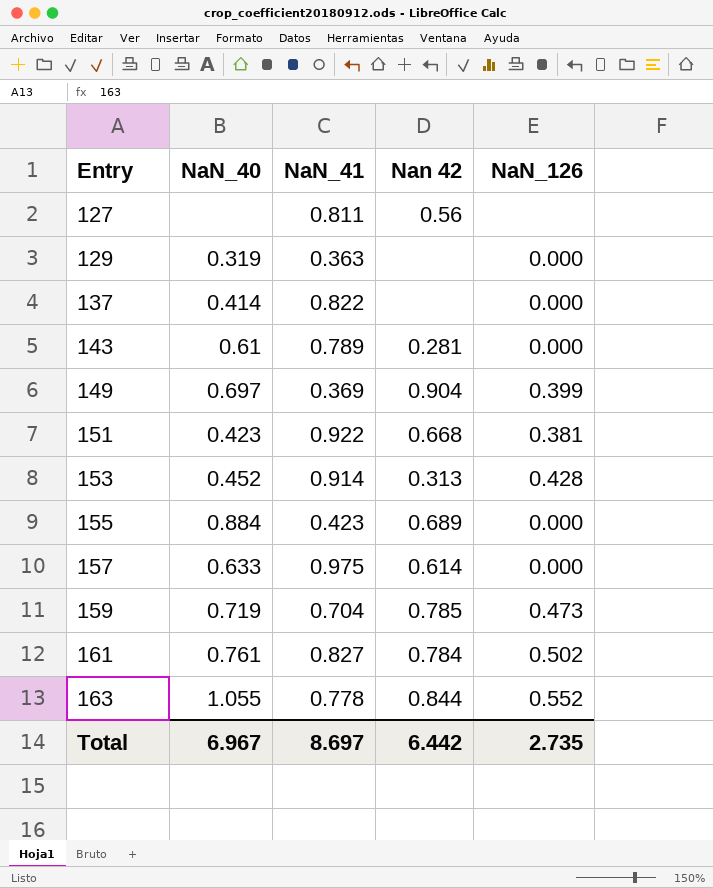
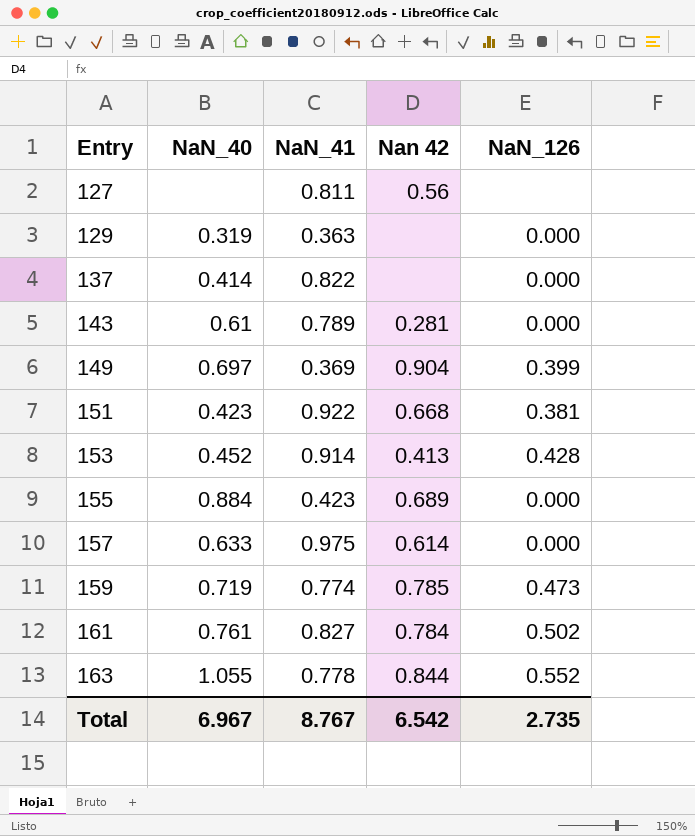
153 | Nan 42: 0.313 -> 0.413
159 | NaN_41: 0.704 -> 0.774
Total | NaN_41: 8.697 -> 8.767
Total | Nan 42: 6.442 -> 6.542

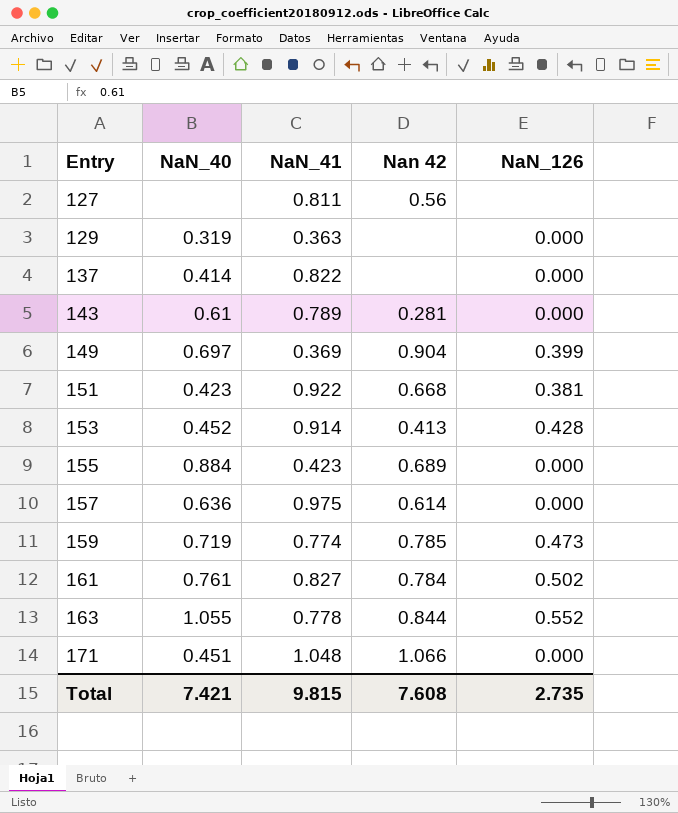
157 | NaN_40: 0.633 -> 0.636
row 171: none -> 0.451 | 1.048 | 1.066 | 0.000
Total | NaN_40: 6.967 -> 7.421
Total | NaN_41: 8.767 -> 9.815
Total | Nan 42: 6.542 -> 7.608

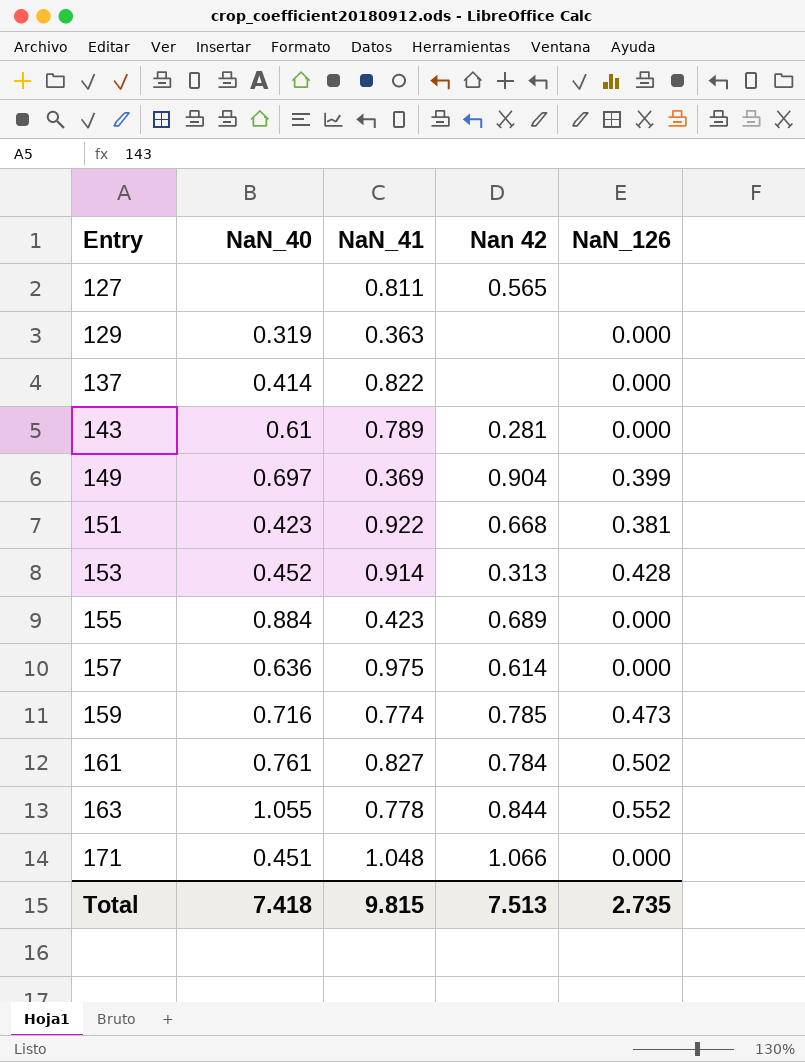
127 | Nan 42: 0.56 -> 0.565
153 | Nan 42: 0.413 -> 0.313
159 | NaN_40: 0.719 -> 0.716
Total | NaN_40: 7.421 -> 7.418
Total | Nan 42: 7.608 -> 7.513

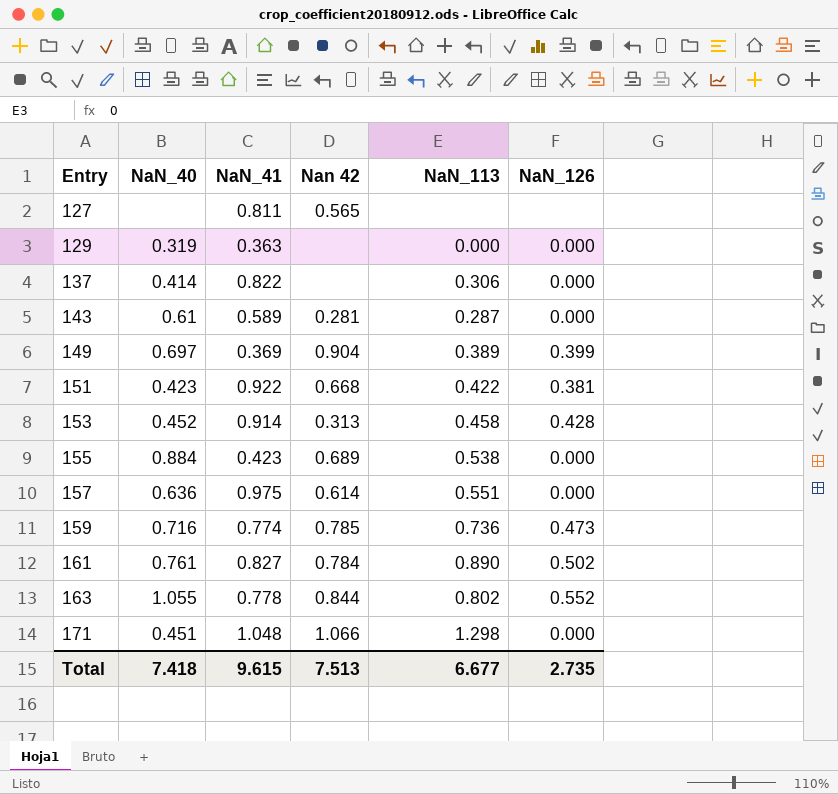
column NaN_113 | position: none -> 5
143 | NaN_41: 0.789 -> 0.589
Total | NaN_41: 9.815 -> 9.615

